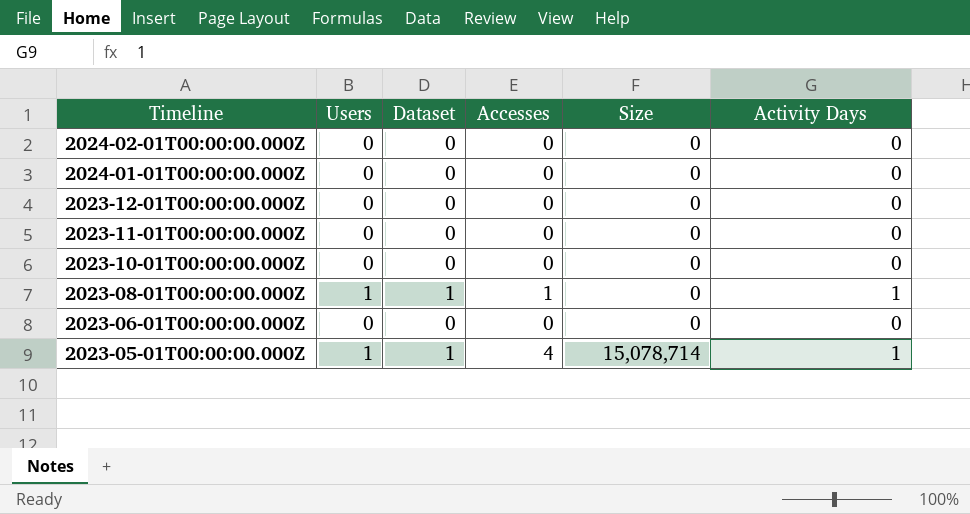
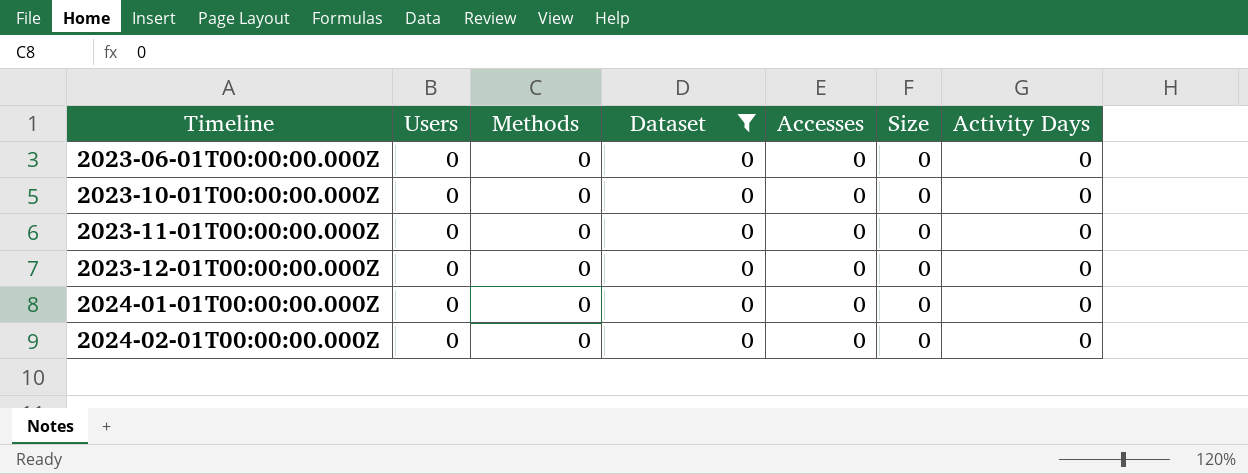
filter: none -> Dataset = 0
row order: Timeline descending -> Timeline ascending
column Methods | position: none -> 3

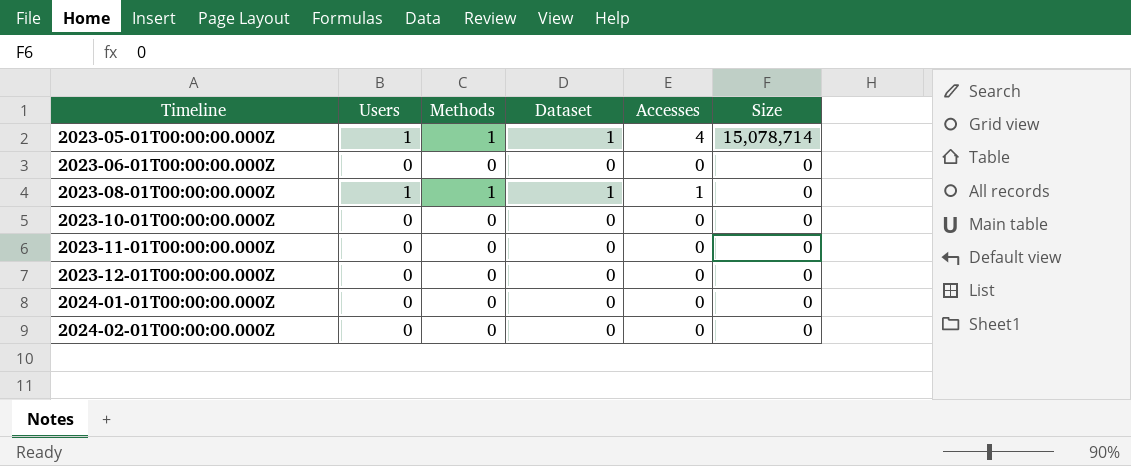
filter: Dataset = 0 -> none
column Activity Days | position: 7 -> none

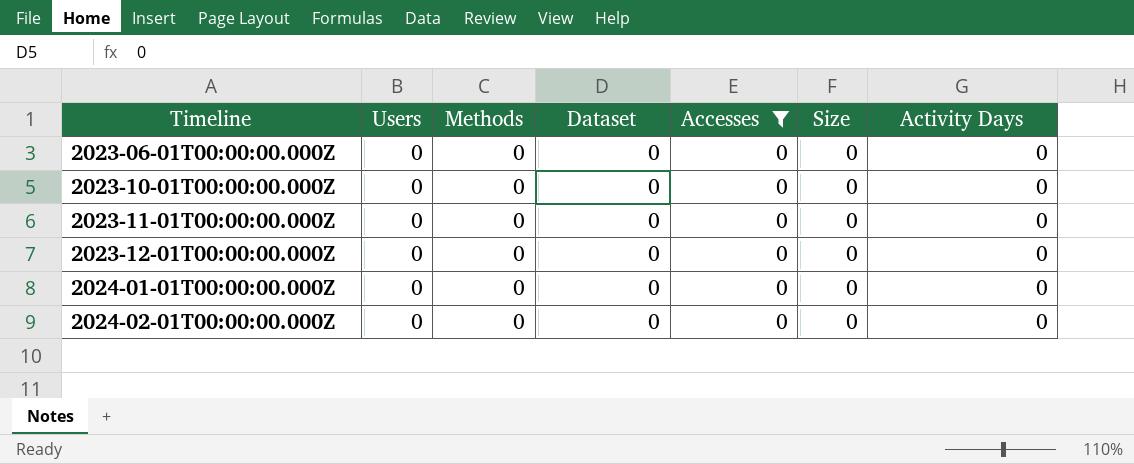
filter: none -> Accesses = 0
column Activity Days | position: none -> 7

